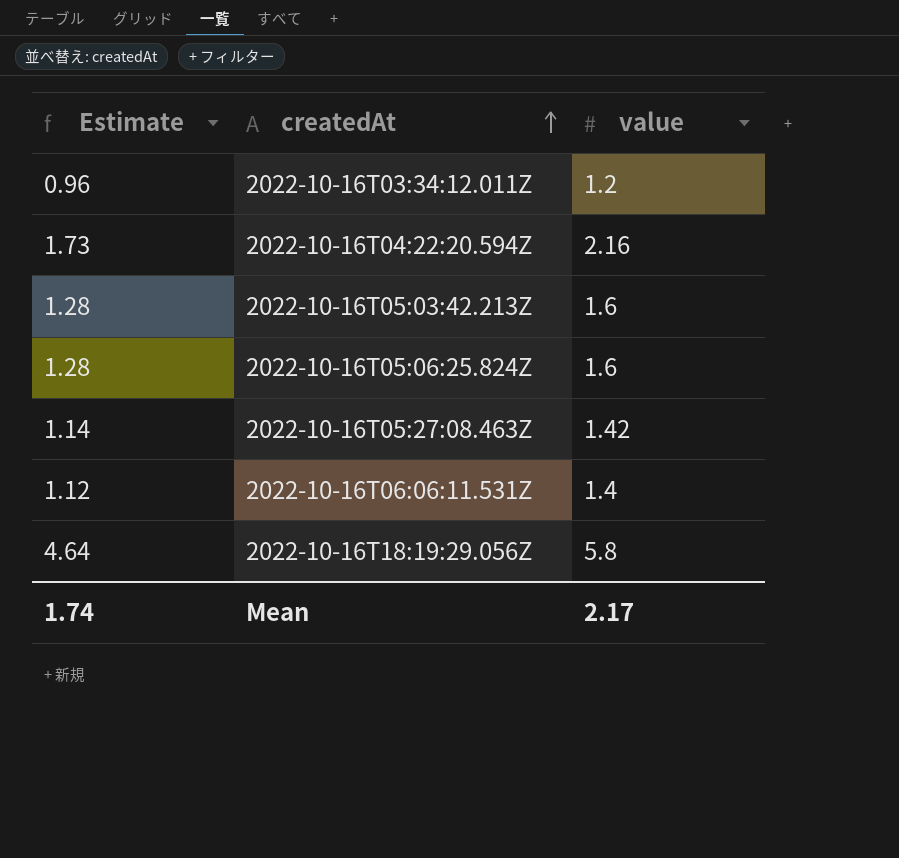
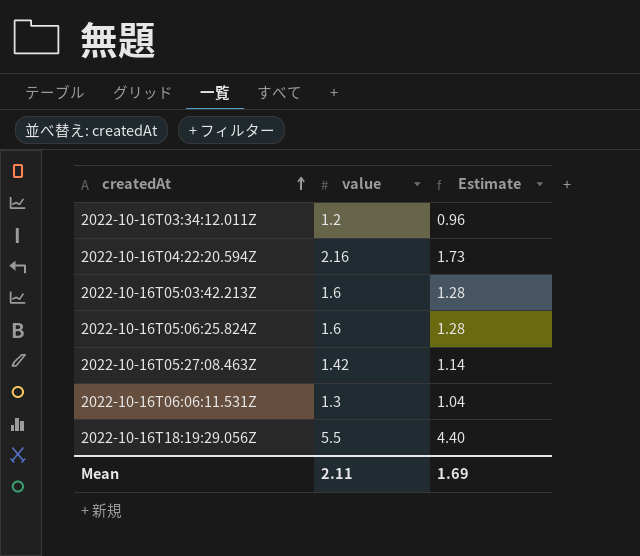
column Estimate | position: 1 -> 3
2022-10-16T06:06:11.531Z | value: 1.4 -> 1.3
2022-10-16T06:06:11.531Z | Estimate: 1.12 -> 1.04
2022-10-16T18:19:29.056Z | value: 5.8 -> 5.5
2022-10-16T18:19:29.056Z | Estimate: 4.64 -> 4.40
Mean | value: 2.17 -> 2.11
Mean | Estimate: 1.74 -> 1.69

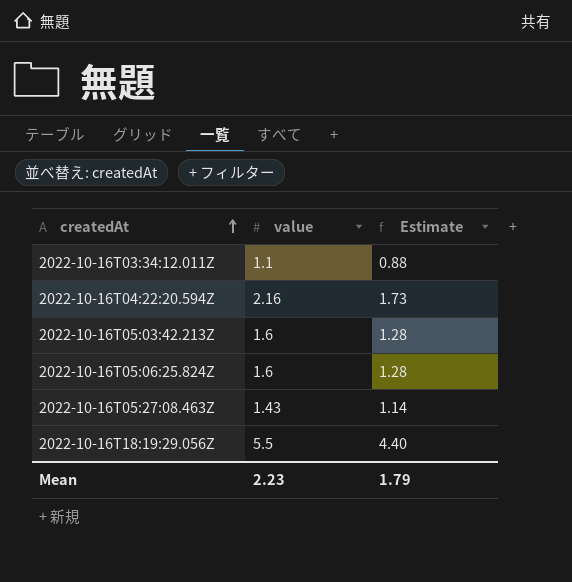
row 2022-10-16T06:06:11.531Z: 1.3 | 1.04 -> none
2022-10-16T03:34:12.011Z | value: 1.2 -> 1.1
2022-10-16T03:34:12.011Z | Estimate: 0.96 -> 0.88
2022-10-16T05:27:08.463Z | value: 1.42 -> 1.43
Mean | value: 2.11 -> 2.23
Mean | Estimate: 1.69 -> 1.79

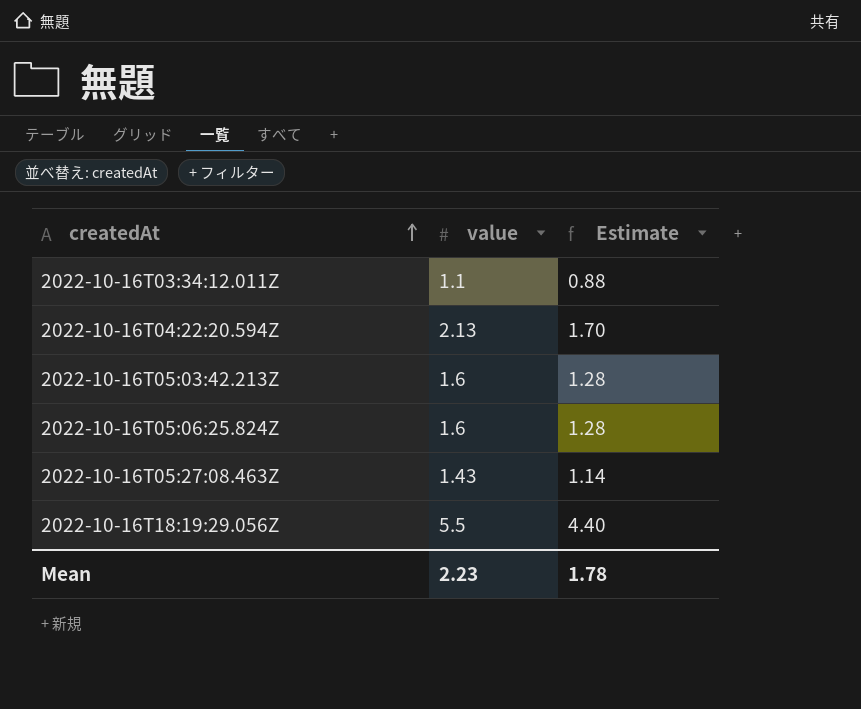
2022-10-16T04:22:20.594Z | value: 2.16 -> 2.13
2022-10-16T04:22:20.594Z | Estimate: 1.73 -> 1.70
Mean | Estimate: 1.79 -> 1.78

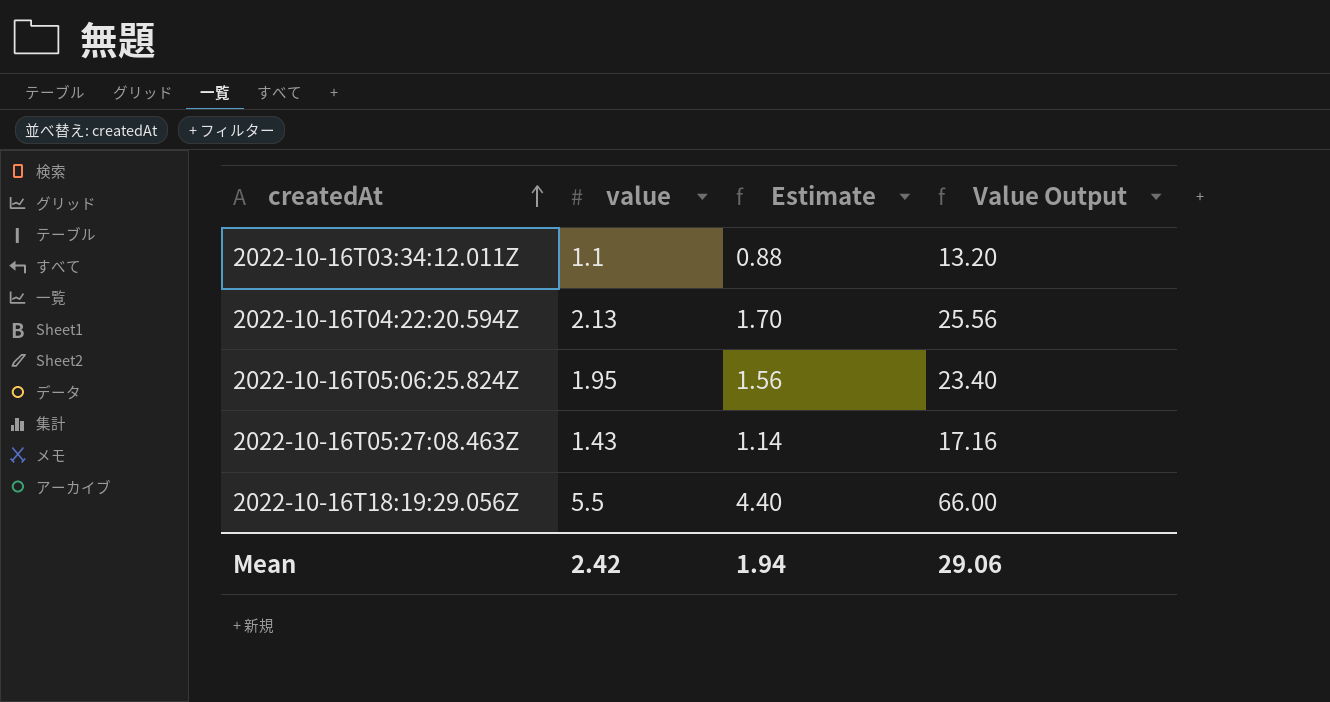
column Value Output | formula: none -> [value] * 12
row 2022-10-16T05:03:42.213Z: 1.6 | 1.28 -> none
2022-10-16T05:06:25.824Z | value: 1.6 -> 1.95
2022-10-16T05:06:25.824Z | Estimate: 1.28 -> 1.56
Mean | value: 2.23 -> 2.42
Mean | Estimate: 1.78 -> 1.94

